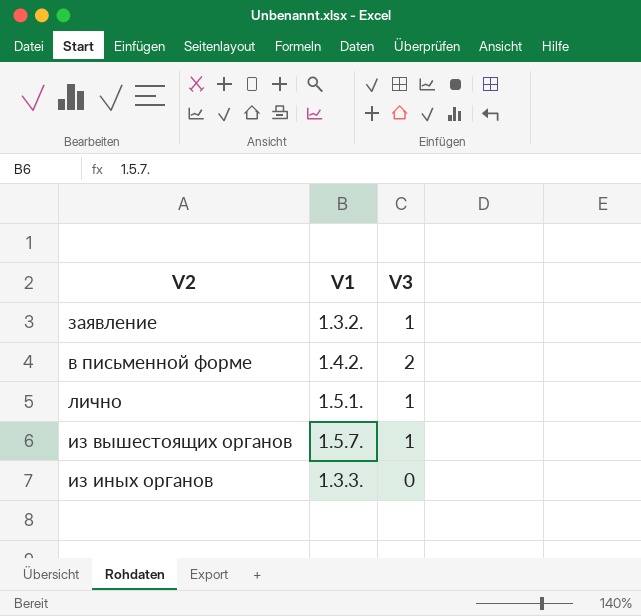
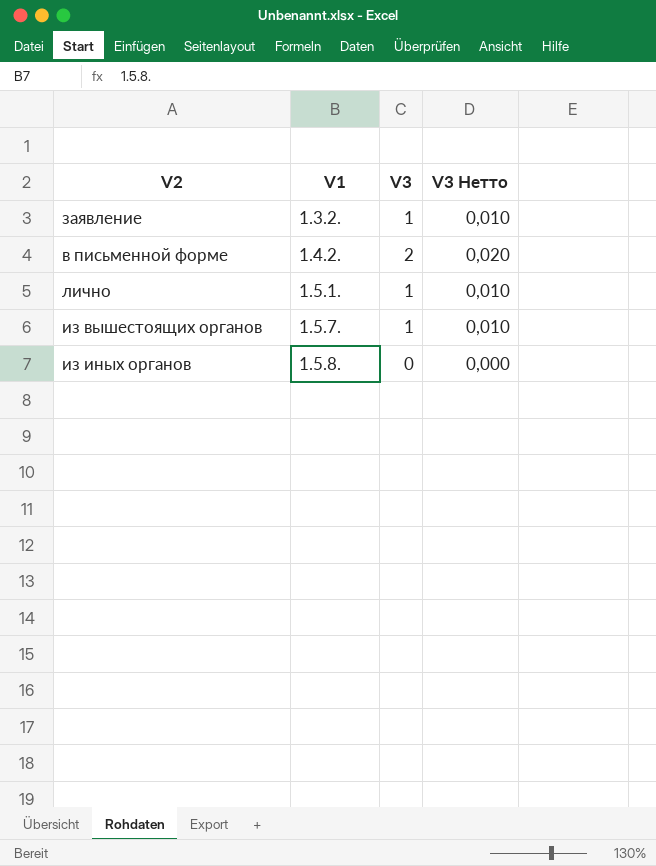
column V3 Нетто | formula: none -> [V3] * 0,01
из иных органов | V1: 1.3.3. -> 1.5.8.

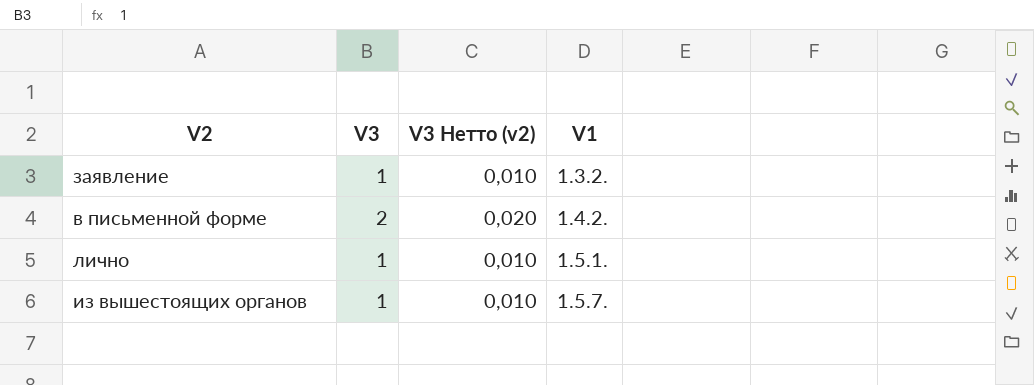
column name: V3 Нетто -> V3 Нетто (v2)
column V1 | position: 2 -> 4
row из иных органов: 1.5.8. | 0 | 0,000 -> none

